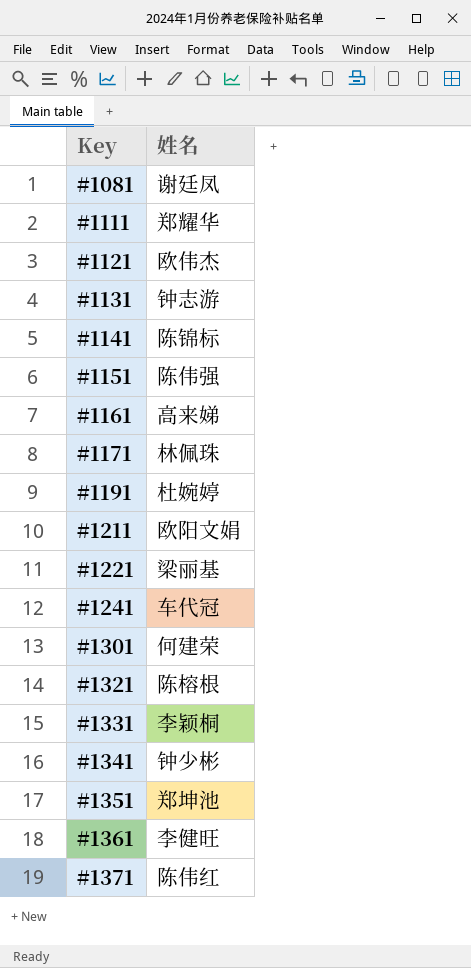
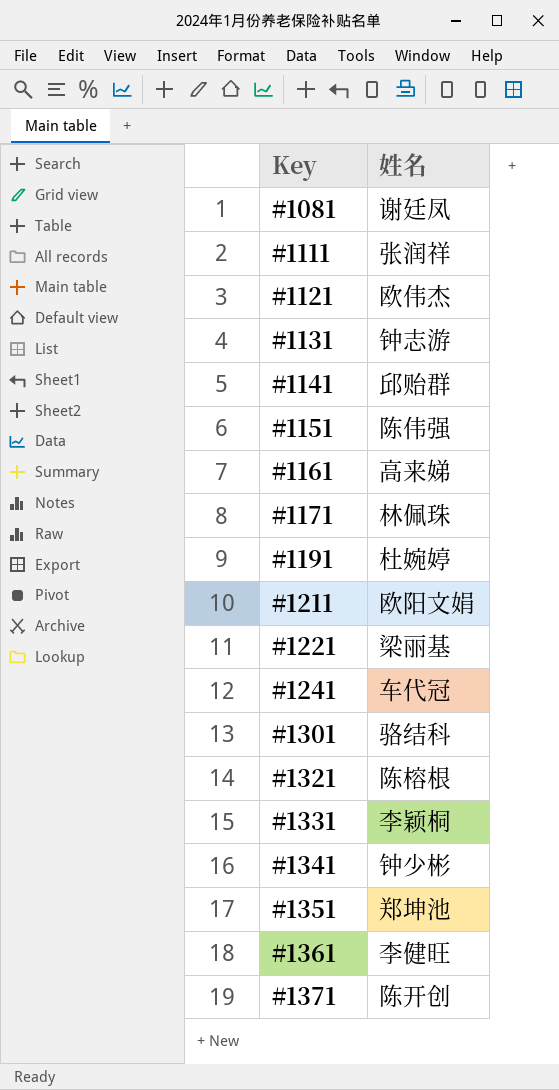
#1111 | 姓名: 郑耀华 -> 张润祥
#1141 | 姓名: 陈锦标 -> 邱贻群
#1301 | 姓名: 何建荣 -> 骆结科
#1371 | 姓名: 陈伟红 -> 陈开创

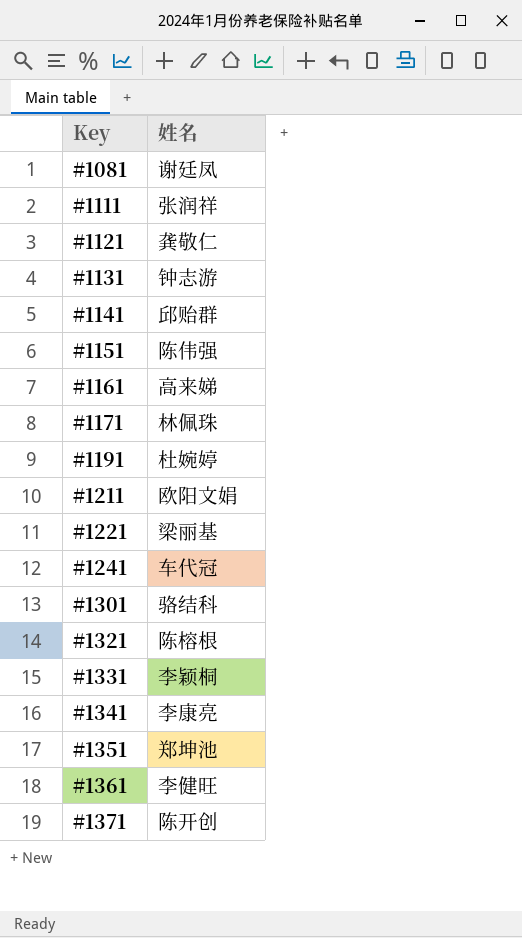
#1121 | 姓名: 欧伟杰 -> 龚敬仁
#1341 | 姓名: 钟少彬 -> 李康亮

